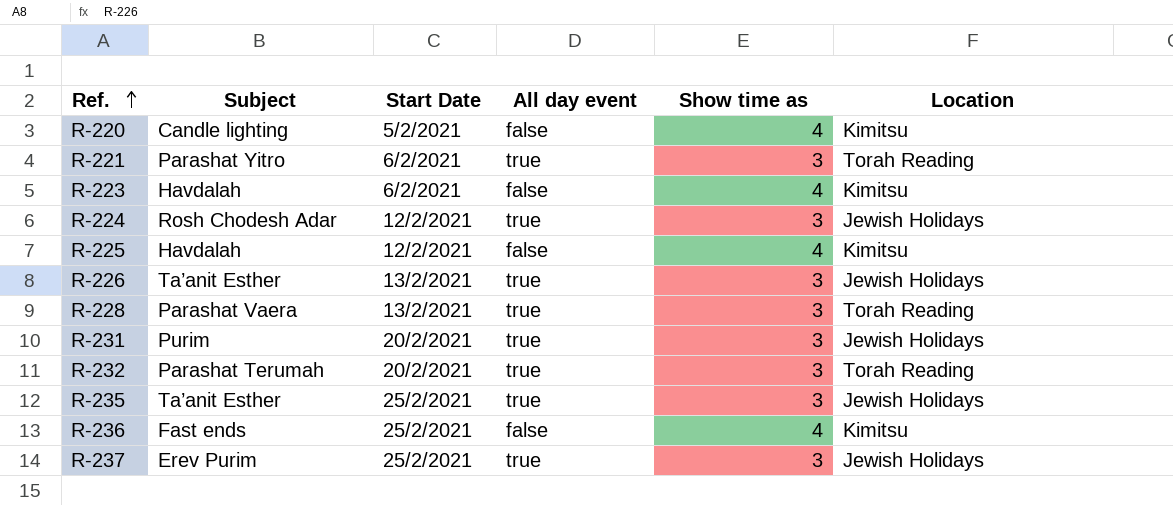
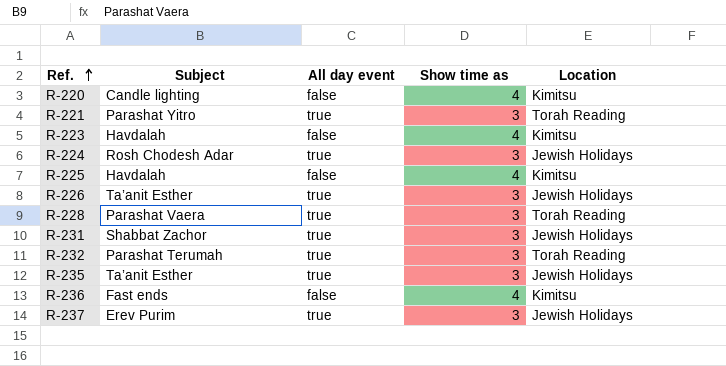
column Start Date | position: 3 -> none
R-231 | Subject: Purim -> Shabbat Zachor

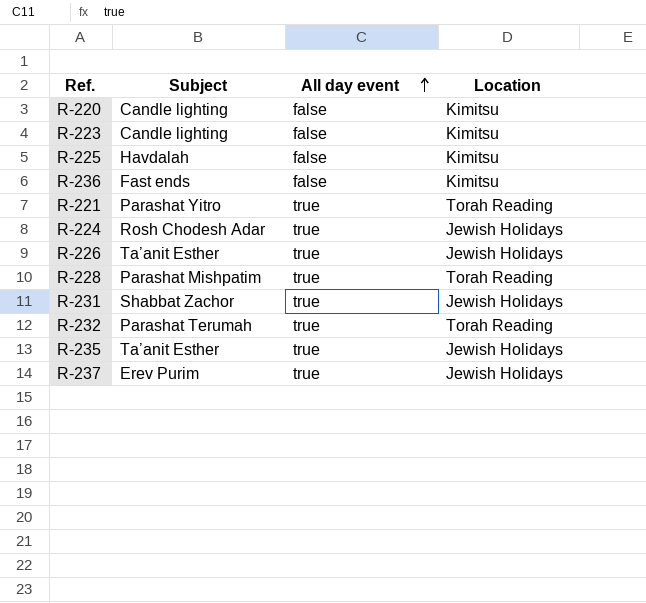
row order: Ref. ascending -> All day event ascending
column Show time as | position: 4 -> none
R-223 | Subject: Havdalah -> Candle lighting
R-228 | Subject: Parashat Vaera -> Parashat Mishpatim

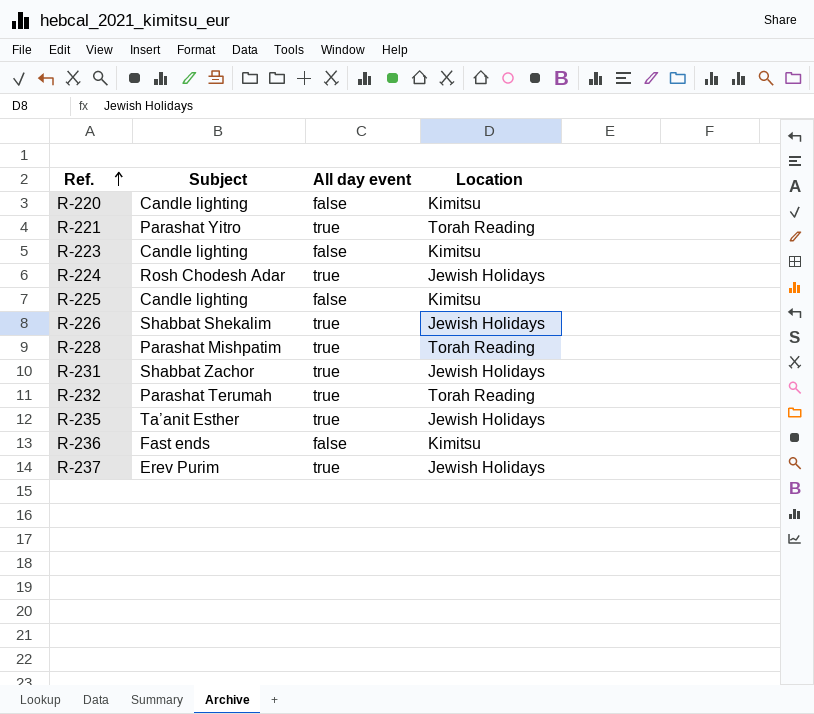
row order: All day event ascending -> Ref. ascending
R-225 | Subject: Havdalah -> Candle lighting
R-226 | Subject: Ta’anit Esther -> Shabbat Shekalim

